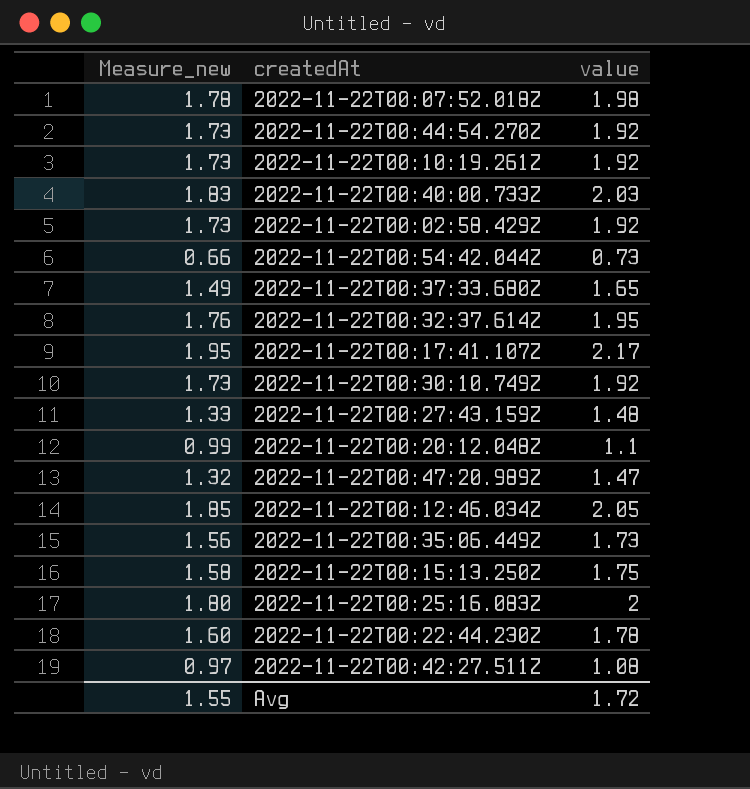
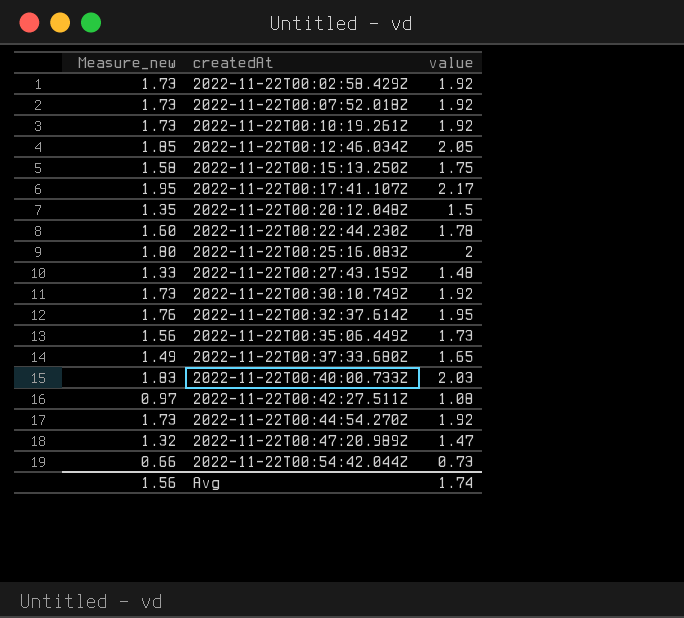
row order: none -> createdAt ascending
2022-11-22T00:07:52.018Z | Measure_new: 1.78 -> 1.73
2022-11-22T00:07:52.018Z | value: 1.98 -> 1.92
2022-11-22T00:20:12.048Z | Measure_new: 0.99 -> 1.35
2022-11-22T00:20:12.048Z | value: 1.1 -> 1.5
Avg | Measure_new: 1.55 -> 1.56
Avg | value: 1.72 -> 1.74

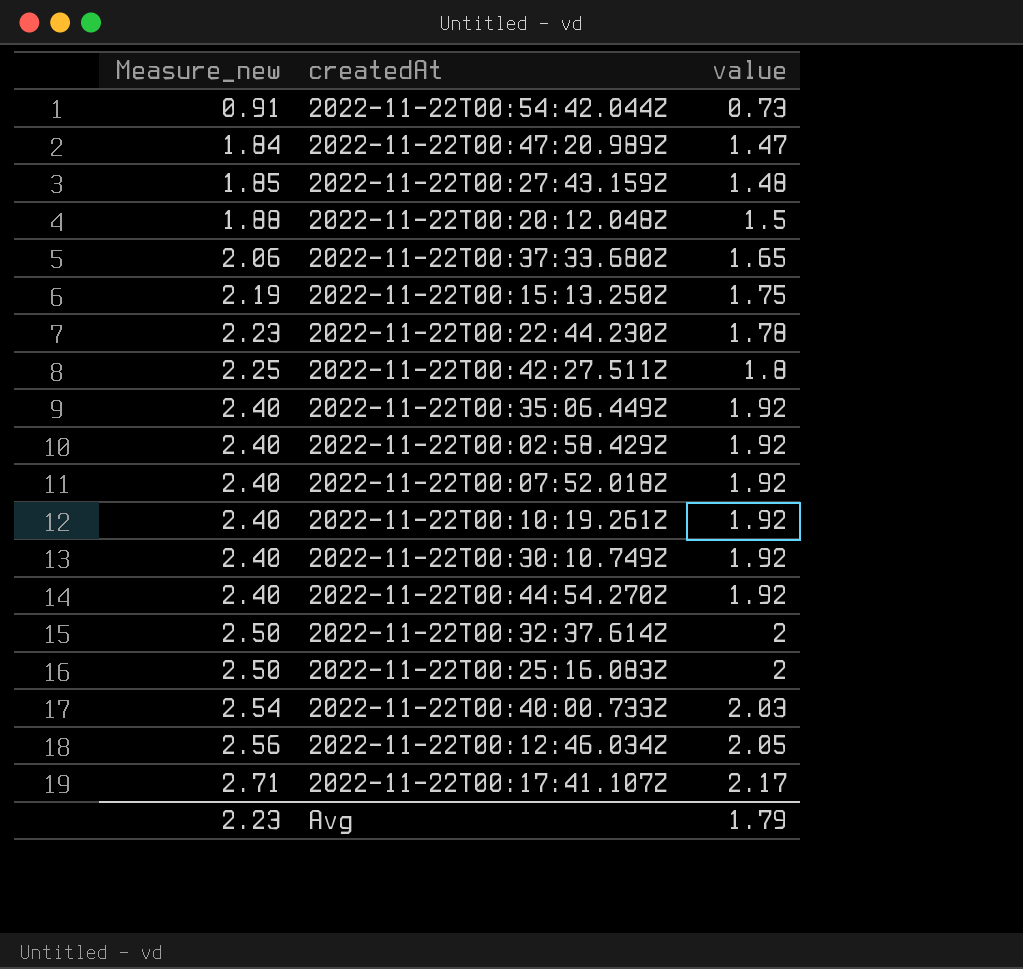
row order: createdAt ascending -> Measure_new ascending
column Measure_new | formula: [value] * 0.9 -> [value] * 1.25
2022-11-22T00:42:27.511Z | value: 1.08 -> 1.8
2022-11-22T00:35:06.449Z | value: 1.73 -> 1.92
2022-11-22T00:32:37.614Z | value: 1.95 -> 2
Avg | Measure_new: 1.56 -> 2.23
Avg | value: 1.74 -> 1.79

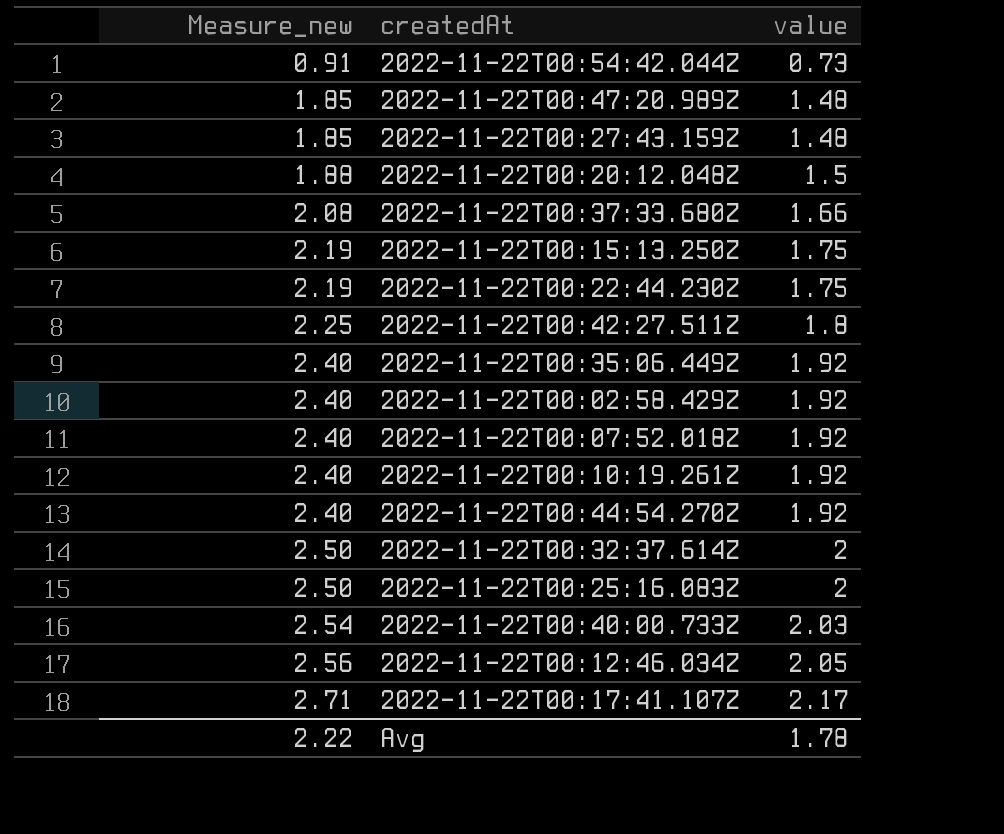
row 2022-11-22T00:30:10.749Z: 2.40 | 1.92 -> none
2022-11-22T00:47:20.989Z | Measure_new: 1.84 -> 1.85
2022-11-22T00:47:20.989Z | value: 1.47 -> 1.48
2022-11-22T00:37:33.680Z | Measure_new: 2.06 -> 2.08
2022-11-22T00:37:33.680Z | value: 1.65 -> 1.66
2022-11-22T00:22:44.230Z | Measure_new: 2.23 -> 2.19
2022-11-22T00:22:44.230Z | value: 1.78 -> 1.75
Avg | Measure_new: 2.23 -> 2.22
Avg | value: 1.79 -> 1.78

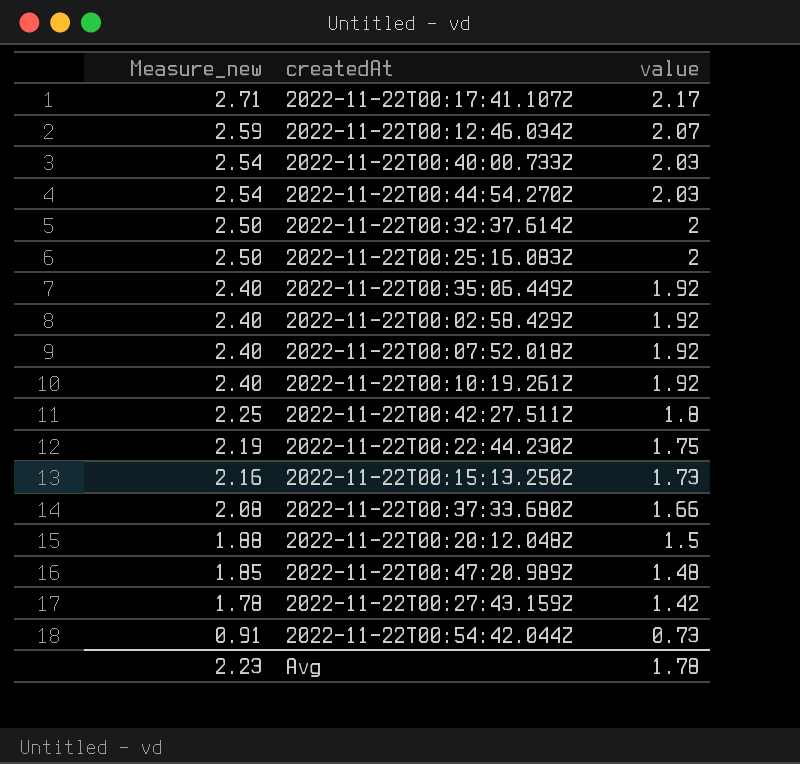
row order: Measure_new ascending -> Measure_new descending
2022-11-22T00:12:46.034Z | Measure_new: 2.56 -> 2.59
2022-11-22T00:12:46.034Z | value: 2.05 -> 2.07
2022-11-22T00:44:54.270Z | Measure_new: 2.40 -> 2.54
2022-11-22T00:44:54.270Z | value: 1.92 -> 2.03
2022-11-22T00:15:13.250Z | Measure_new: 2.19 -> 2.16
2022-11-22T00:15:13.250Z | value: 1.75 -> 1.73
2022-11-22T00:27:43.159Z | Measure_new: 1.85 -> 1.78
2022-11-22T00:27:43.159Z | value: 1.48 -> 1.42
Avg | Measure_new: 2.22 -> 2.23

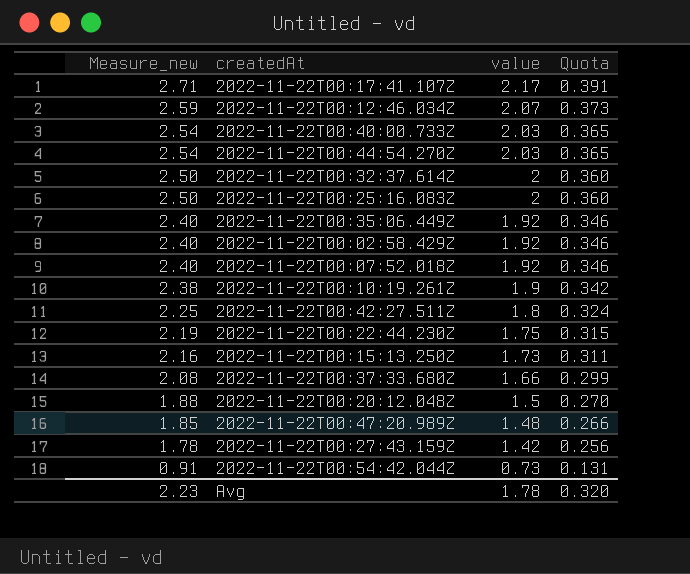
column Quota | formula: none -> [value] * 0.18
2022-11-22T00:10:19.261Z | Measure_new: 2.40 -> 2.38
2022-11-22T00:10:19.261Z | value: 1.92 -> 1.9

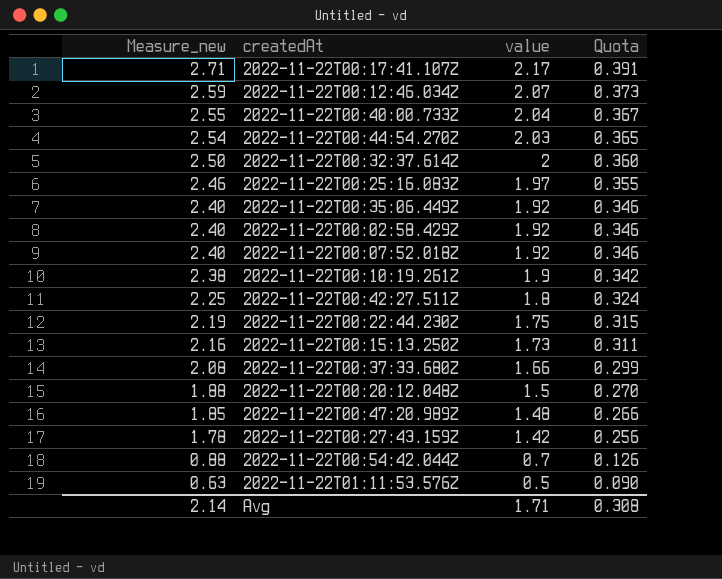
2022-11-22T00:40:00.733Z | Measure_new: 2.54 -> 2.55
2022-11-22T00:40:00.733Z | value: 2.03 -> 2.04
2022-11-22T00:40:00.733Z | Quota: 0.365 -> 0.367
2022-11-22T00:25:16.083Z | Measure_new: 2.50 -> 2.46
2022-11-22T00:25:16.083Z | value: 2 -> 1.97
2022-11-22T00:25:16.083Z | Quota: 0.360 -> 0.355
2022-11-22T00:54:42.044Z | Measure_new: 0.91 -> 0.88
2022-11-22T00:54:42.044Z | value: 0.73 -> 0.7
2022-11-22T00:54:42.044Z | Quota: 0.131 -> 0.126
row 2022-11-22T01:11:53.576Z: none -> 0.63 | 0.5 | 0.090
Avg | Measure_new: 2.23 -> 2.14
Avg | value: 1.78 -> 1.71
Avg | Quota: 0.320 -> 0.308

